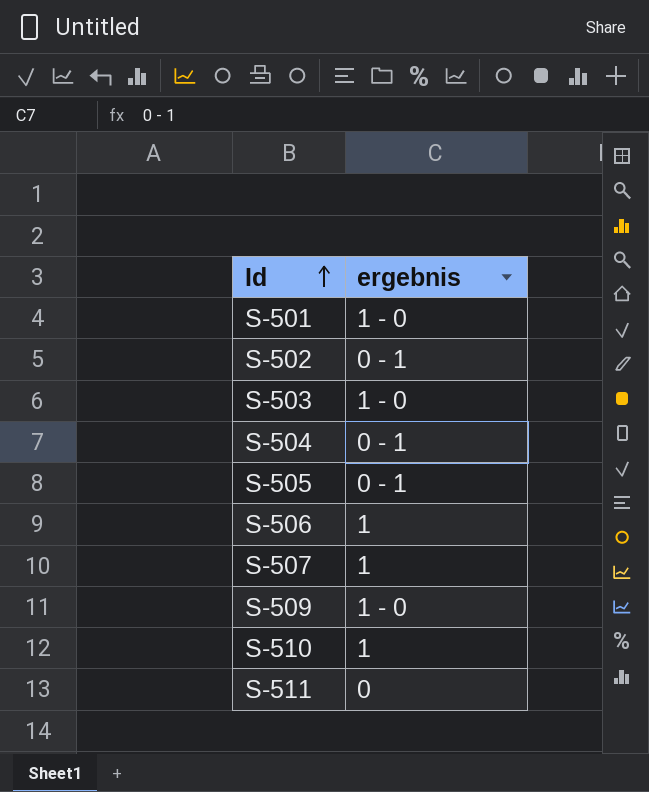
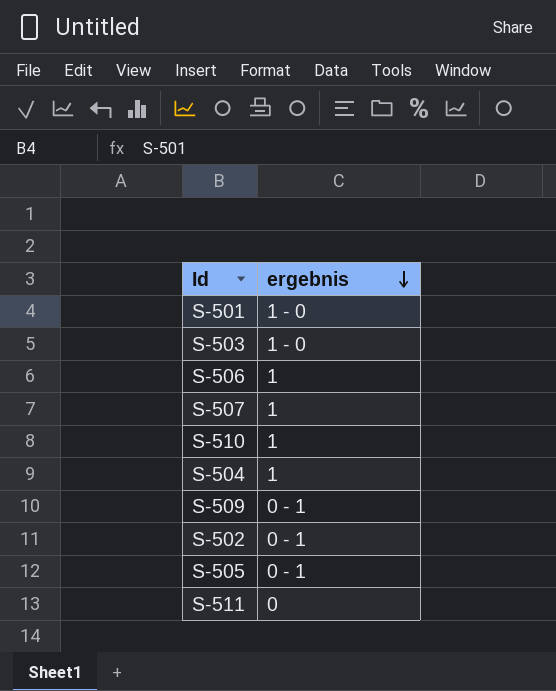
row order: Id ascending -> ergebnis descending
S-504 | ergebnis: 0 - 1 -> 1
S-509 | ergebnis: 1 - 0 -> 0 - 1

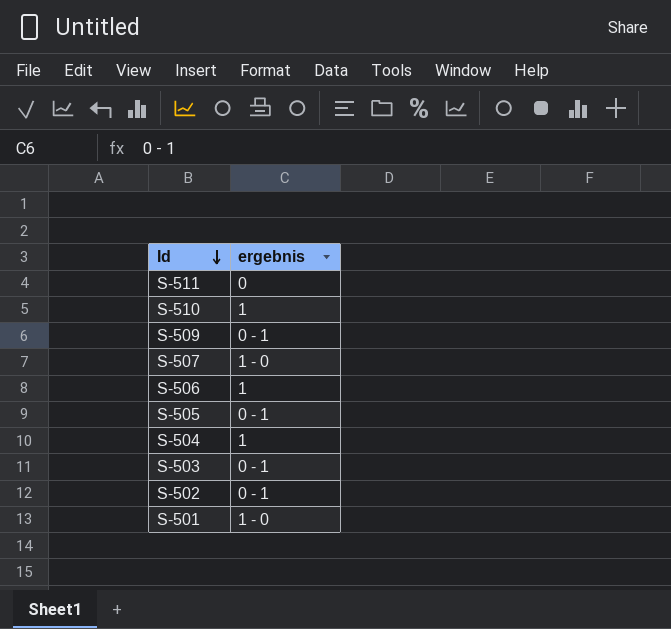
row order: ergebnis descending -> Id descending
S-507 | ergebnis: 1 -> 1 - 0
S-503 | ergebnis: 1 - 0 -> 0 - 1

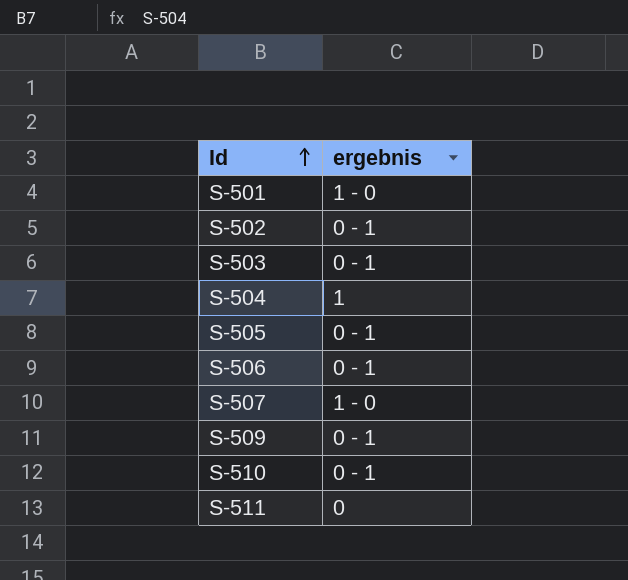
row order: Id descending -> Id ascending
S-506 | ergebnis: 1 -> 0 - 1
S-510 | ergebnis: 1 -> 0 - 1

